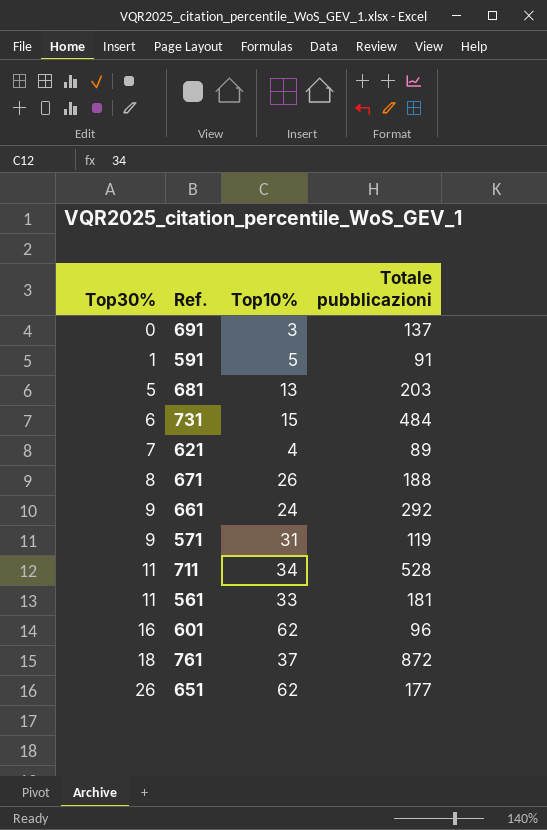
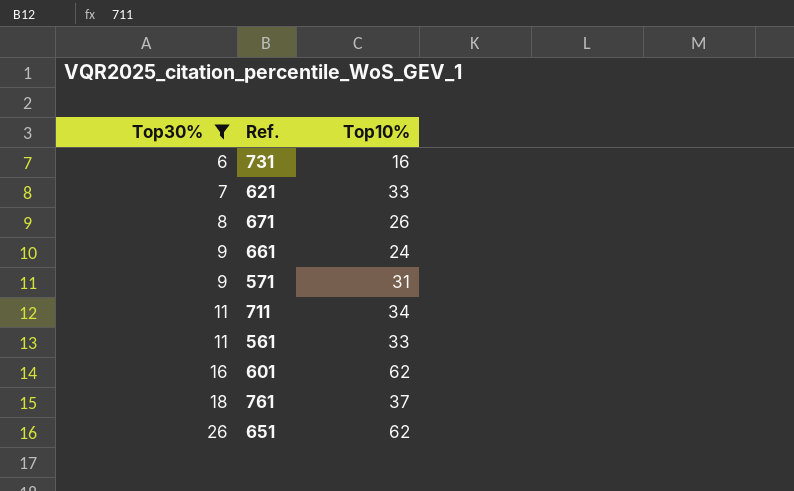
filter: none -> Top30% >= 6
column Totale pubblicazioni | position: 4 -> none
731 | Top10%: 15 -> 16
621 | Top10%: 4 -> 33

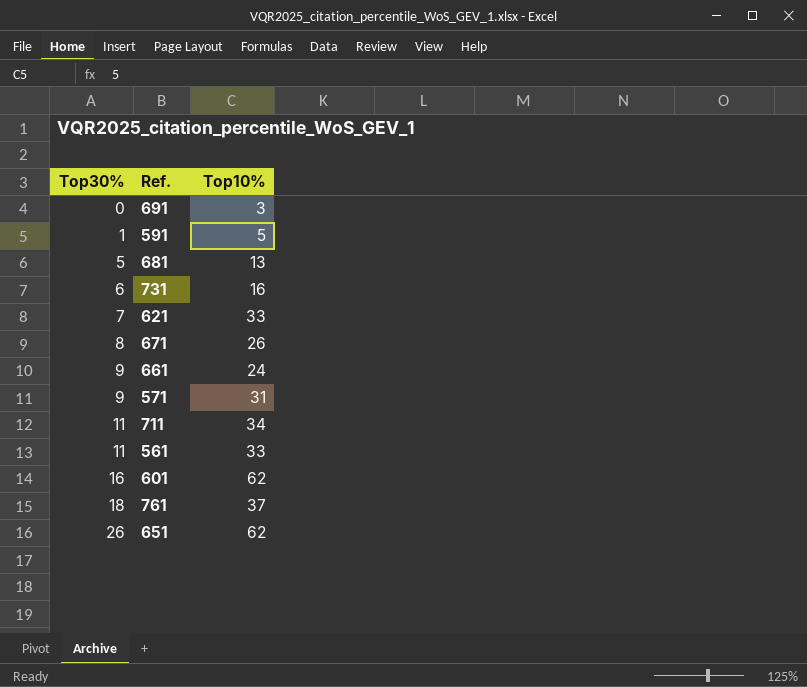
filter: Top30% >= 6 -> none

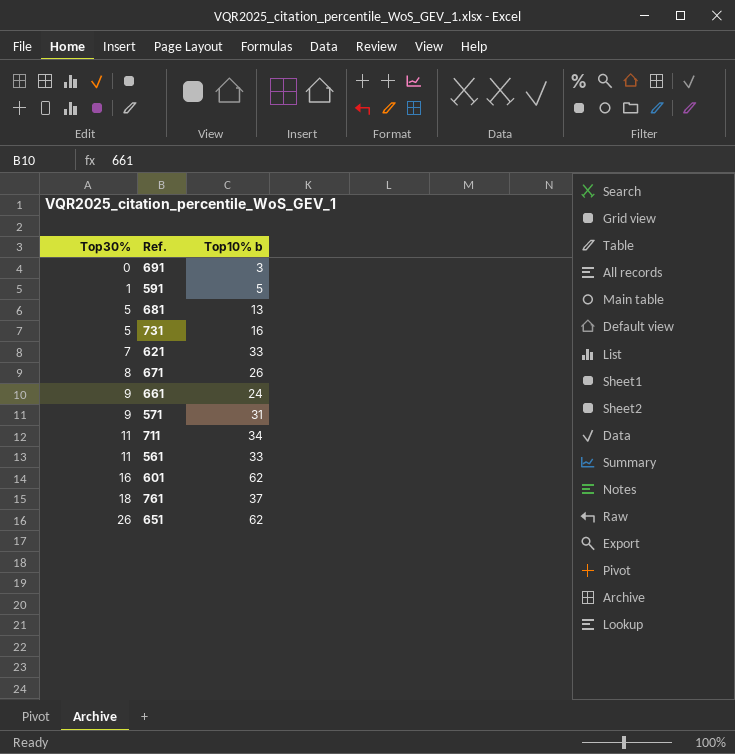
column name: Top10% -> Top10% b
731 | Top30%: 6 -> 5

